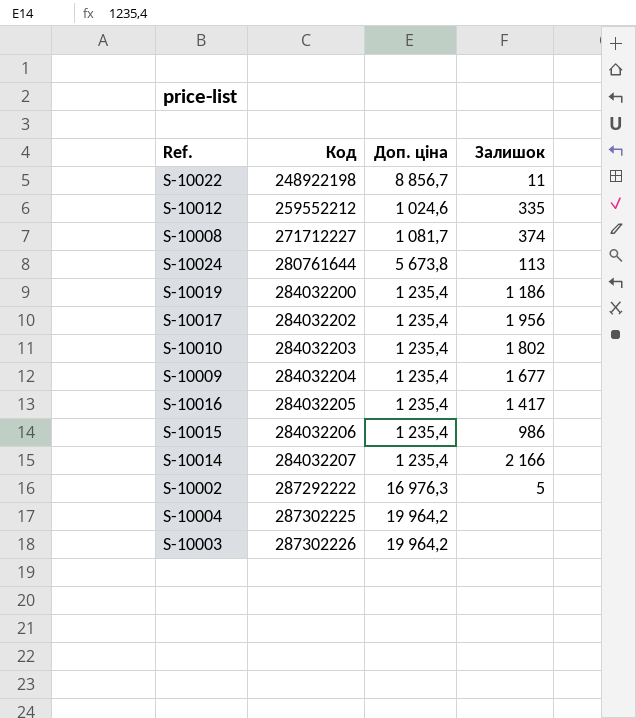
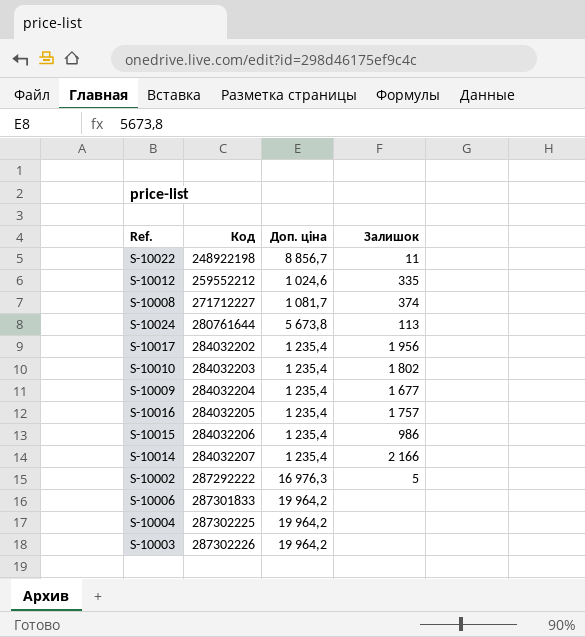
row S-10019: 284032200 | 1 235,4 | 1 186 -> none
S-10016 | Залишок: 1 417 -> 1 757
row S-10006: none -> 287301833 | 19 964,2 | none

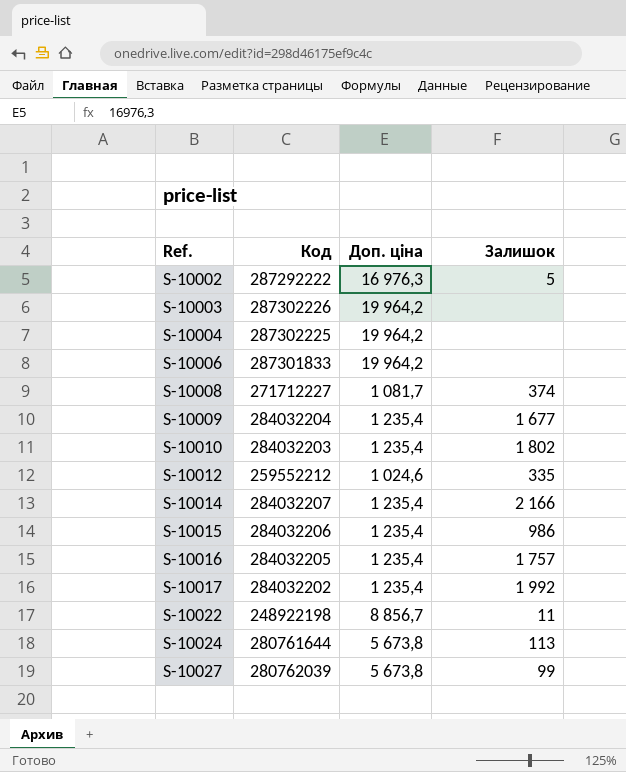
row order: Код ascending -> Ref. ascending
S-10017 | Залишок: 1 956 -> 1 992
row S-10027: none -> 280762039 | 5 673,8 | 99

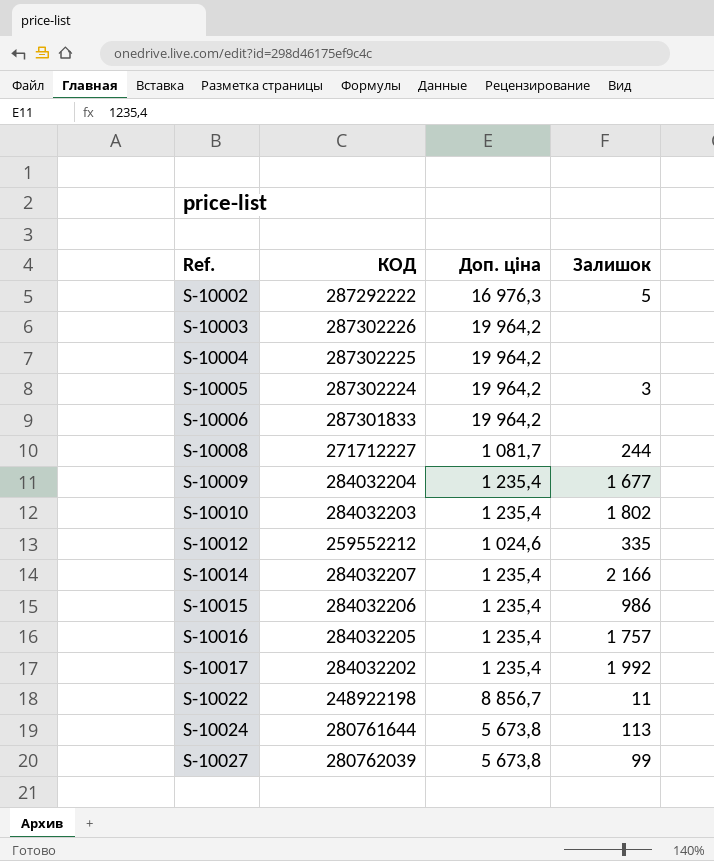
column name: Код -> КОД
row S-10005: none -> 287302224 | 19 964,2 | 3
S-10008 | Залишок: 374 -> 244

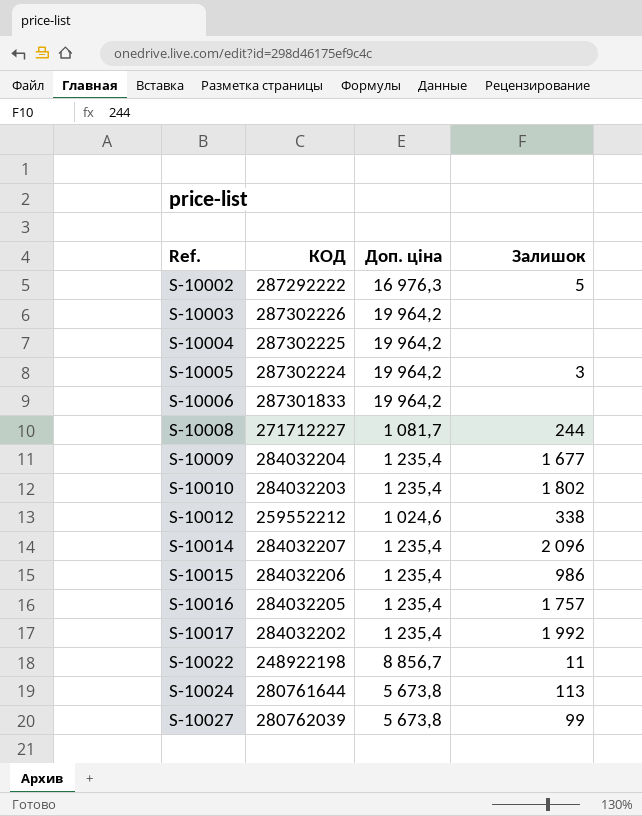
S-10012 | Залишок: 335 -> 338
S-10014 | Залишок: 2 166 -> 2 096

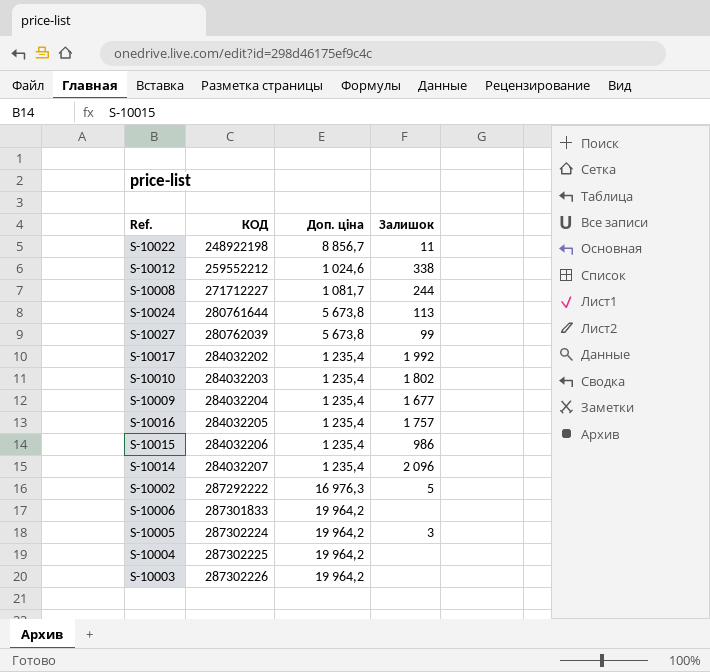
row order: Ref. ascending -> КОД ascending

